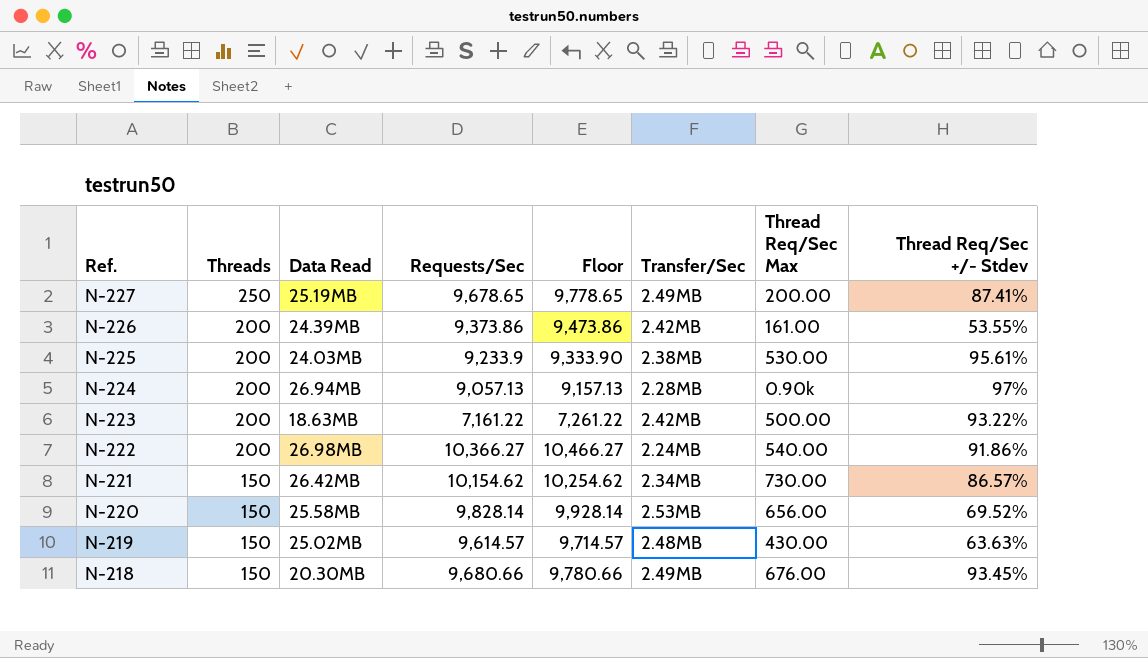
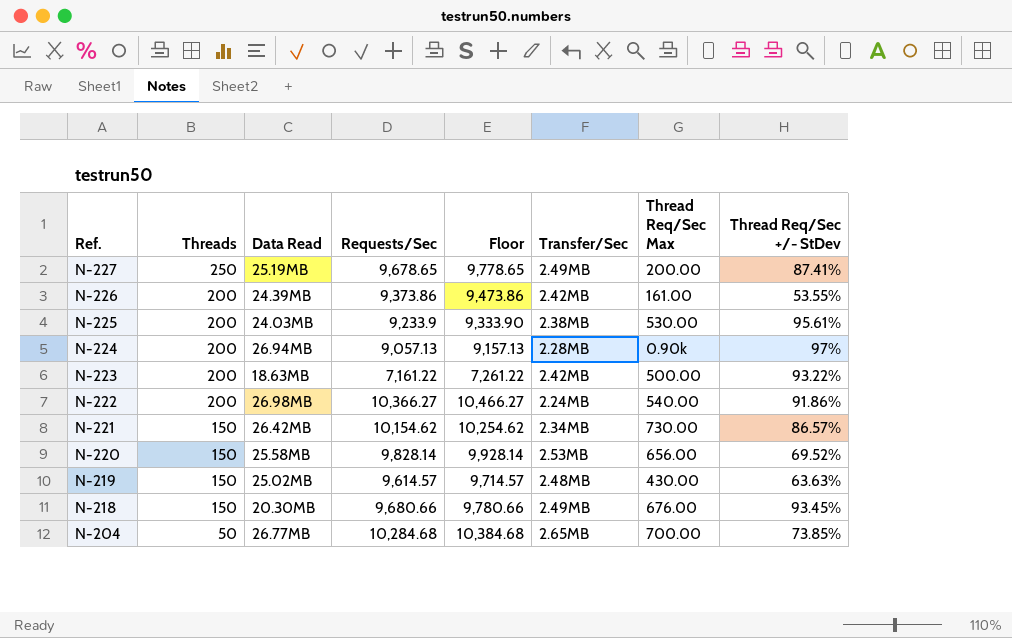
column name: Thread Req/Sec +/- Stdev -> Thread Req/Sec +/- StDev
row N-204: none -> 50 | 26.77MB | 10,284.68 | 10,384.68 | 2.65MB | 700.00 | 73.85%

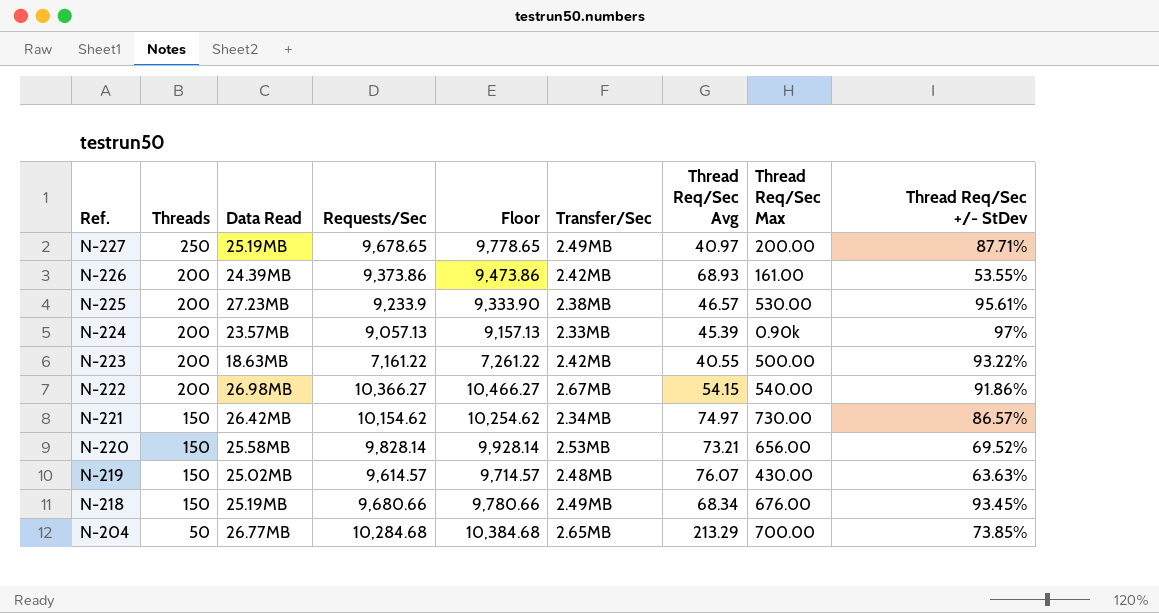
column Thread Req/Sec Avg | position: none -> 7
N-227 | Thread Req/Sec +/- StDev: 87.41% -> 87.71%
N-225 | Data Read: 24.03MB -> 27.23MB
N-224 | Data Read: 26.94MB -> 23.57MB
N-224 | Transfer/Sec: 2.28MB -> 2.33MB
N-222 | Transfer/Sec: 2.24MB -> 2.67MB
N-218 | Data Read: 20.30MB -> 25.19MB

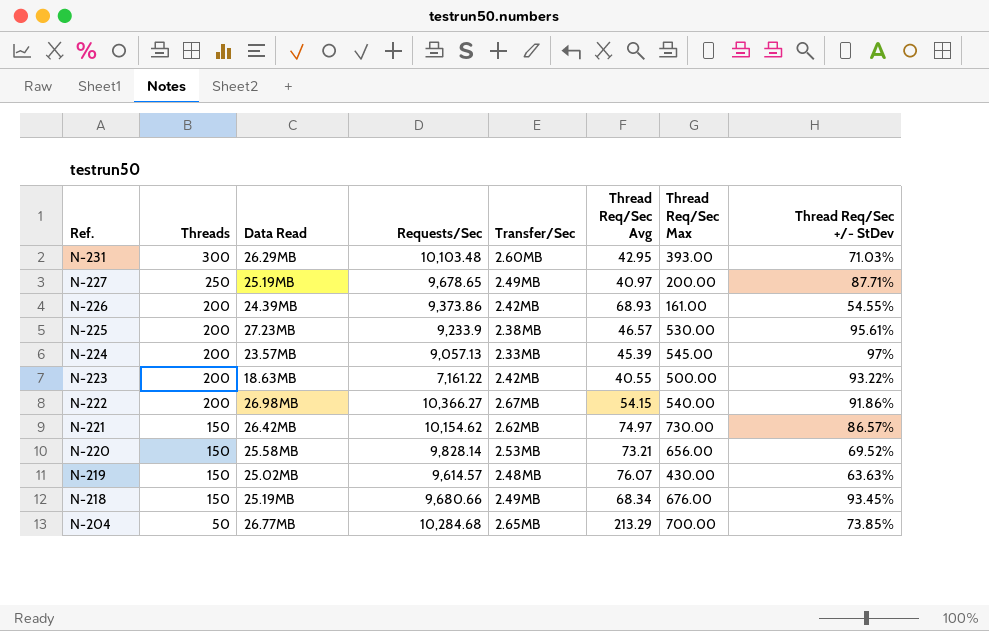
column Floor | formula: [Requests/Sec] + 100 -> none
row N-231: none -> 300 | 26.29MB | 10,103.48 | 2.60MB | 42.95 | 393.00 | 71.03%
N-226 | Thread Req/Sec +/- StDev: 53.55% -> 54.55%
N-224 | Thread Req/Sec Max: 0.90k -> 545.00
N-221 | Transfer/Sec: 2.34MB -> 2.62MB

